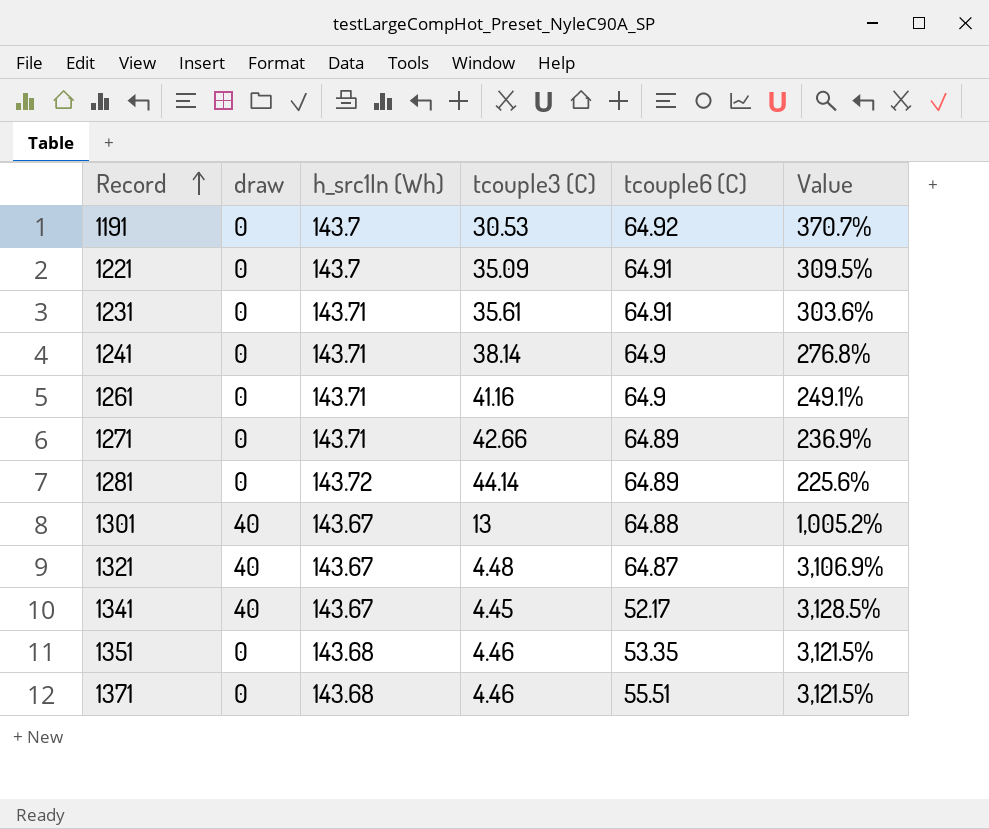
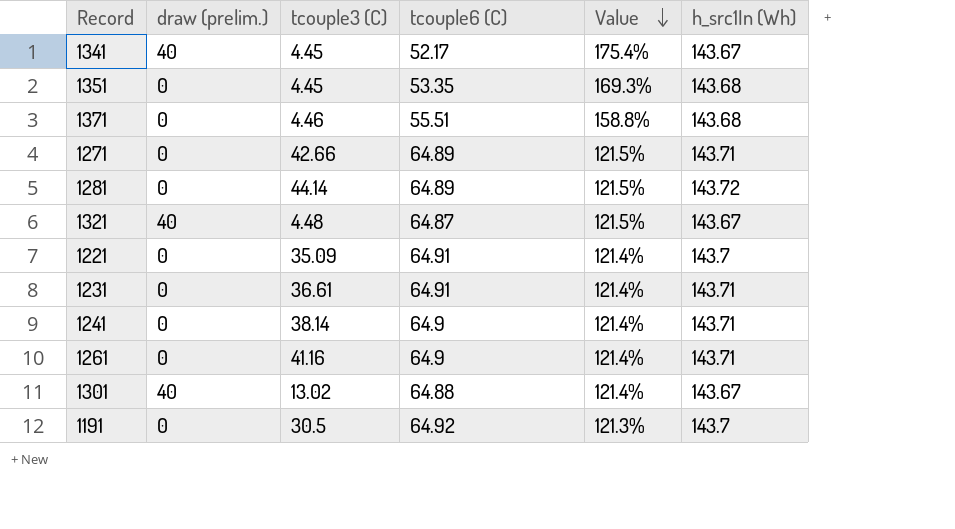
row order: Record ascending -> Value descending
column name: draw -> draw (prelim.)
column Value | formula: ([h_src1In (Wh)] - [tcouple3 (C)]) / [tcouple3 (C)] -> ([h_src1In (Wh)] - [tcouple6 (C)]) / [tcouple6 (C)]
column h_src1In (Wh) | position: 3 -> 6
1351 | tcouple3 (C): 4.46 -> 4.45
1231 | tcouple3 (C): 35.61 -> 36.61
1301 | tcouple3 (C): 13 -> 13.02
1191 | tcouple3 (C): 30.53 -> 30.5

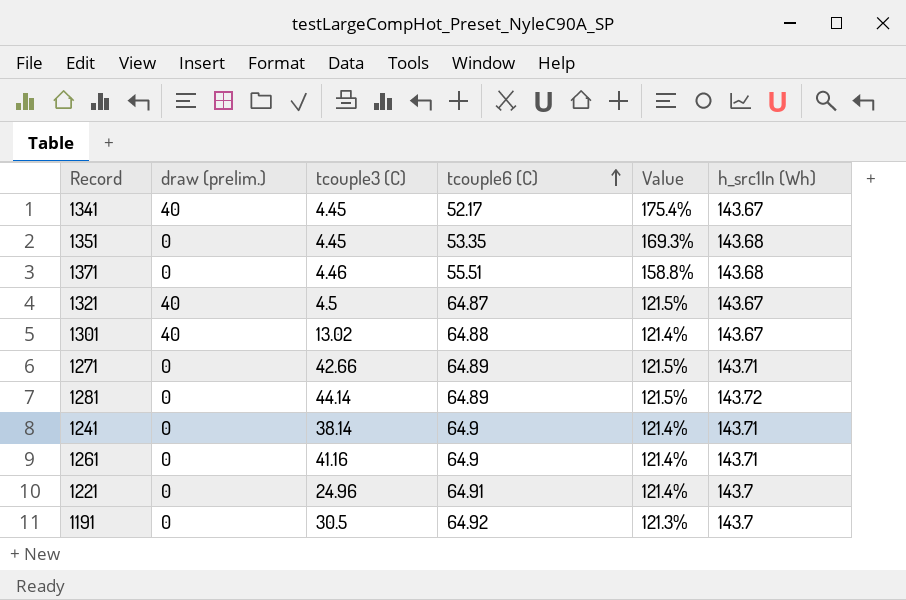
row order: Value descending -> tcouple6 (C) ascending
row 1231: 0 | 36.61 | 64.91 | 121.4% | 143.71 -> none
1321 | tcouple3 (C): 4.48 -> 4.5
1221 | tcouple3 (C): 35.09 -> 24.96

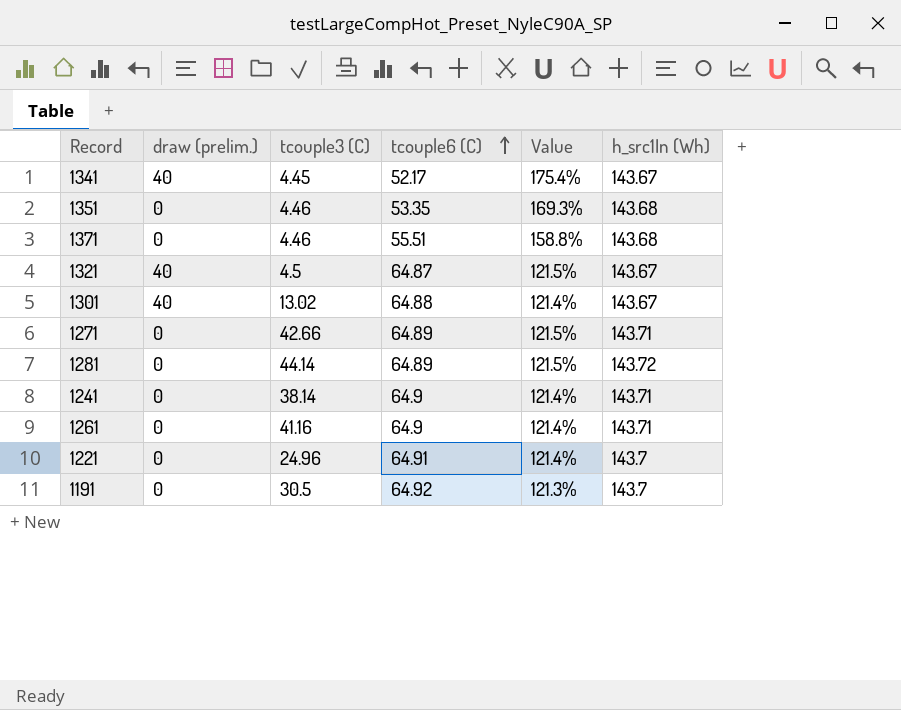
1351 | tcouple3 (C): 4.45 -> 4.46

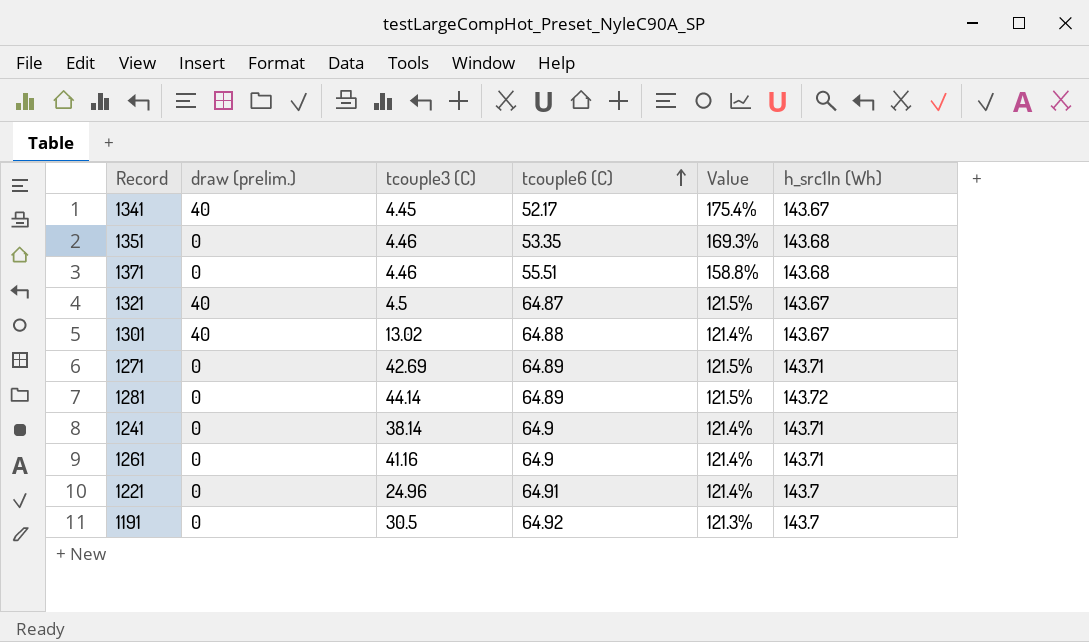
1271 | tcouple3 (C): 42.66 -> 42.69

